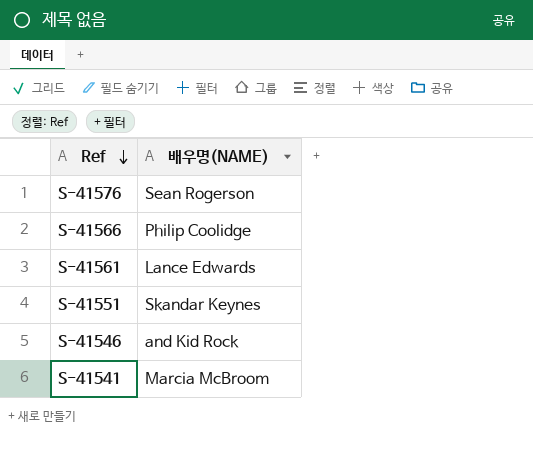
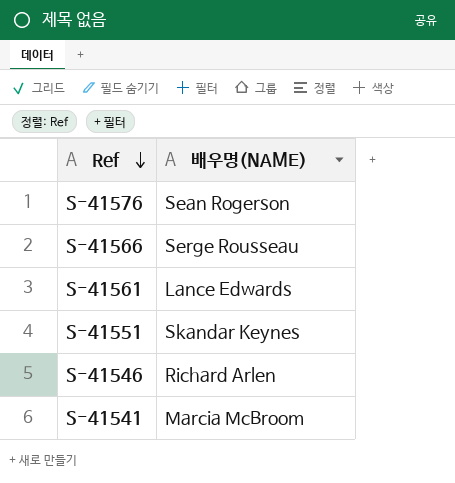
S-41566 | 배우명(NAME): Philip Coolidge -> Serge Rousseau
S-41546 | 배우명(NAME): and Kid Rock -> Richard Arlen

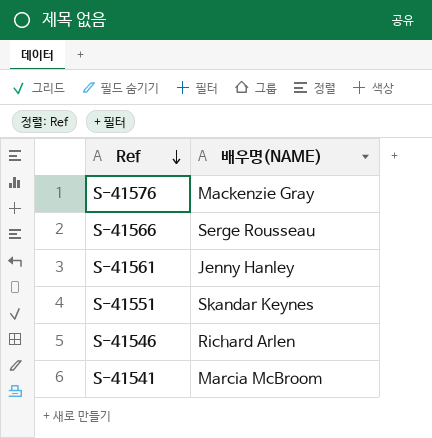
S-41576 | 배우명(NAME): Sean Rogerson -> Mackenzie Gray
S-41561 | 배우명(NAME): Lance Edwards -> Jenny Hanley

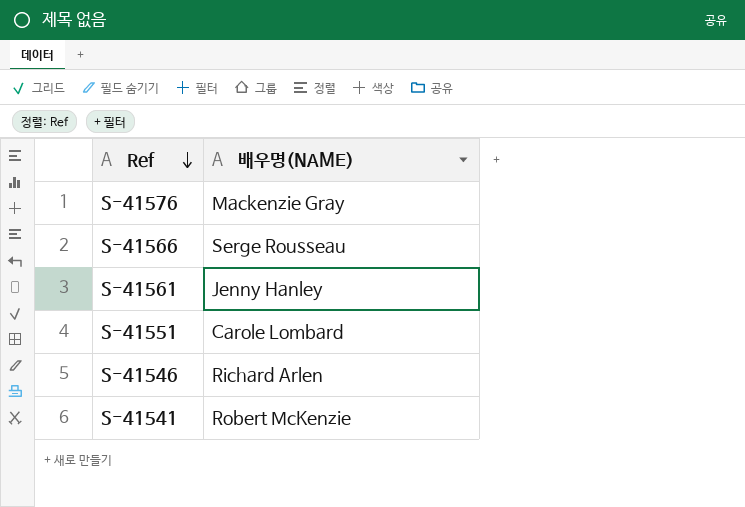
S-41551 | 배우명(NAME): Skandar Keynes -> Carole Lombard
S-41541 | 배우명(NAME): Marcia McBroom -> Robert McKenzie

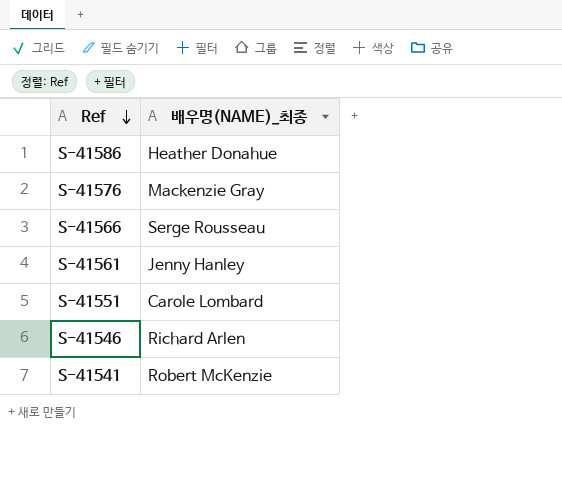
column name: 배우명(NAME) -> 배우명(NAME)_최종
row S-41586: none -> Heather Donahue

